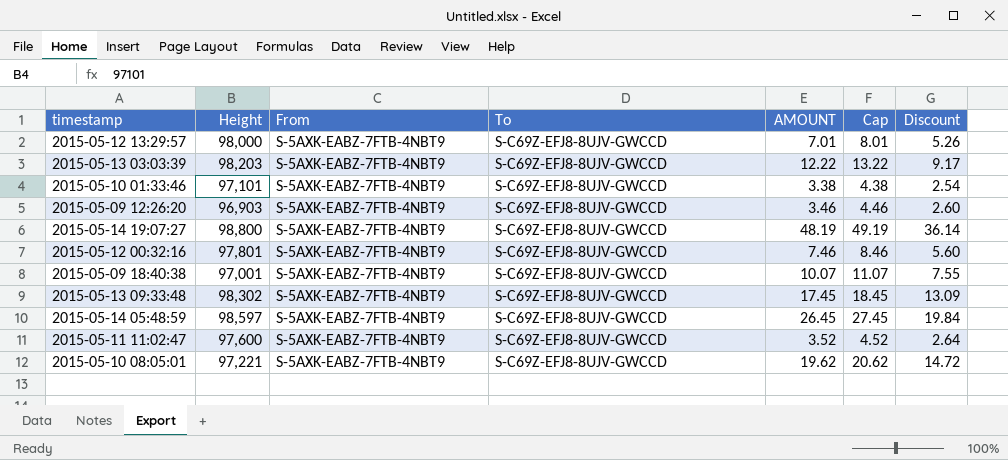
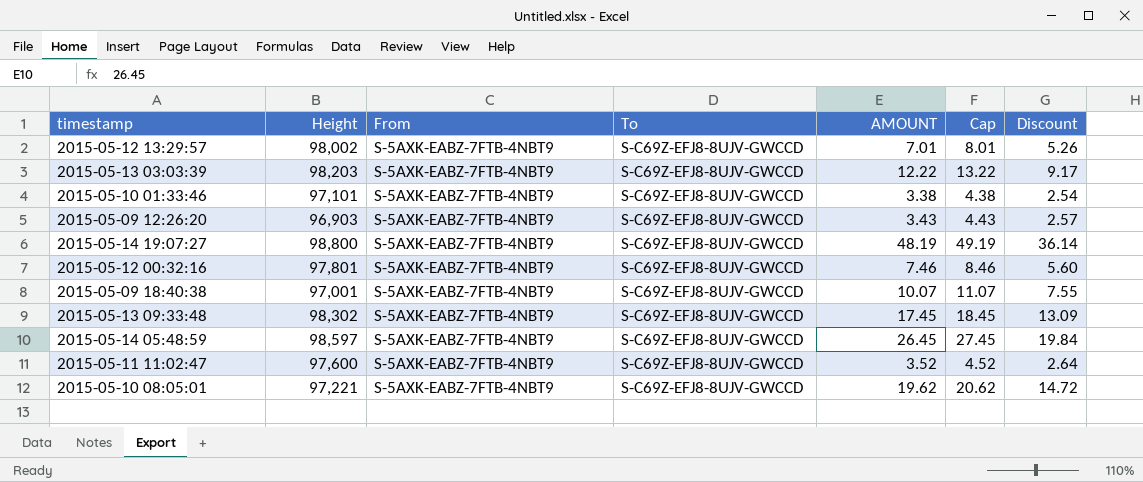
2015-05-12 13:29:57 | Height: 98,000 -> 98,002
2015-05-09 12:26:20 | AMOUNT: 3.46 -> 3.43
2015-05-09 12:26:20 | Cap: 4.46 -> 4.43
2015-05-09 12:26:20 | Discount: 2.60 -> 2.57

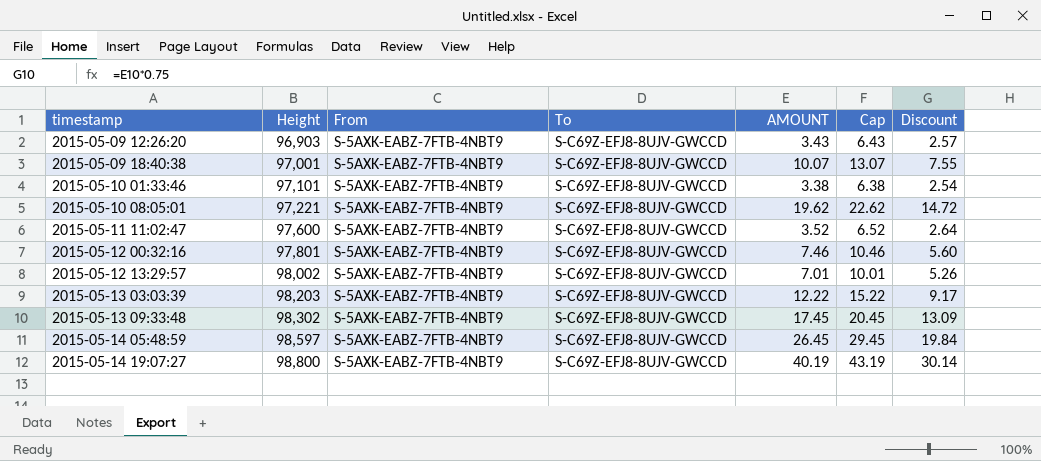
row order: none -> timestamp ascending
column Cap | formula: [AMOUNT] + 1 -> [AMOUNT] + 3
2015-05-14 19:07:27 | AMOUNT: 48.19 -> 40.19
2015-05-14 19:07:27 | Discount: 36.14 -> 30.14

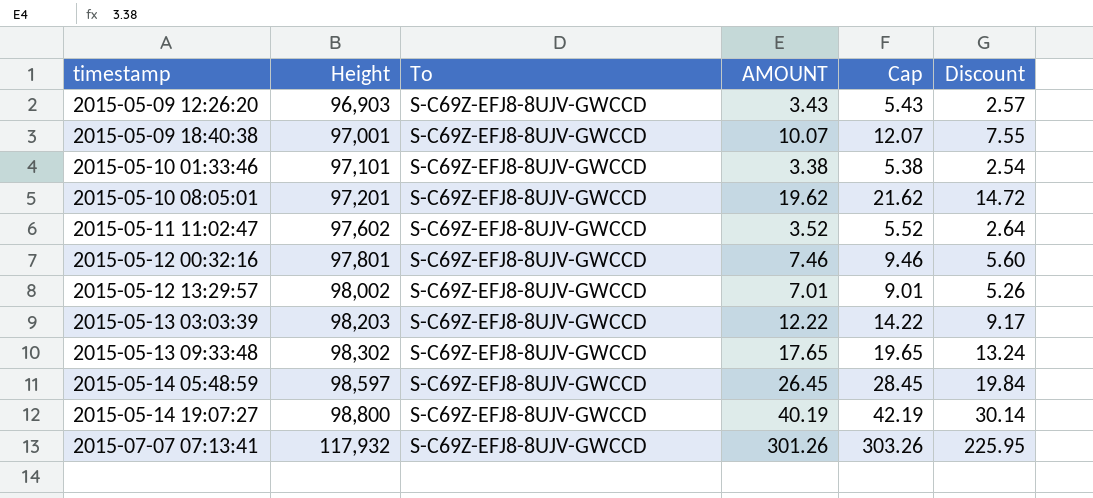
column From | position: 3 -> none
column Cap | formula: [AMOUNT] + 3 -> [AMOUNT] + 2
2015-05-10 08:05:01 | Height: 97,221 -> 97,201
2015-05-11 11:02:47 | Height: 97,600 -> 97,602
2015-05-13 09:33:48 | AMOUNT: 17.45 -> 17.65
2015-05-13 09:33:48 | Discount: 13.09 -> 13.24
row 2015-07-07 07:13:41: none -> 117,932 | S-C69Z-EFJ8-8UJV-GWCCD | 301.26 | 303.26 | 225.95

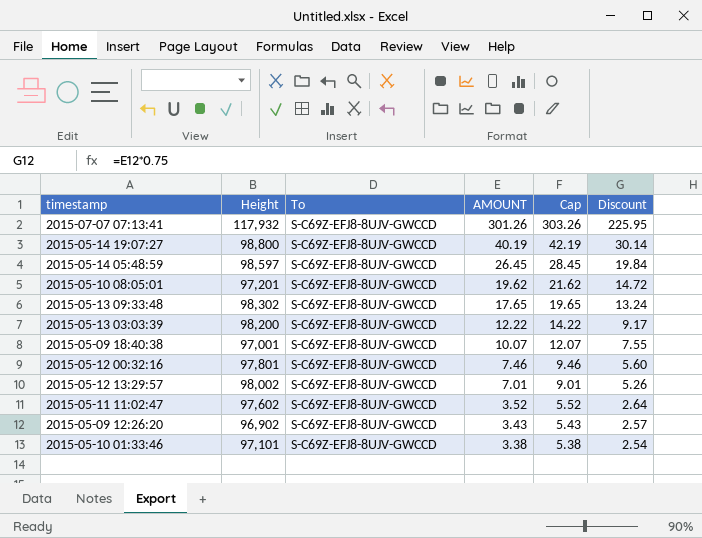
row order: timestamp ascending -> AMOUNT descending
2015-05-13 03:03:39 | Height: 98,203 -> 98,200
2015-05-09 12:26:20 | Height: 96,903 -> 96,902

